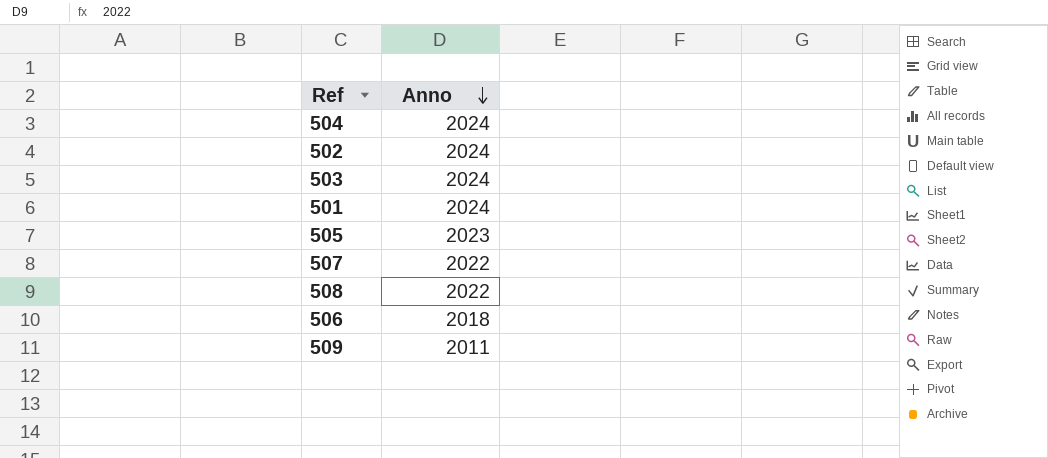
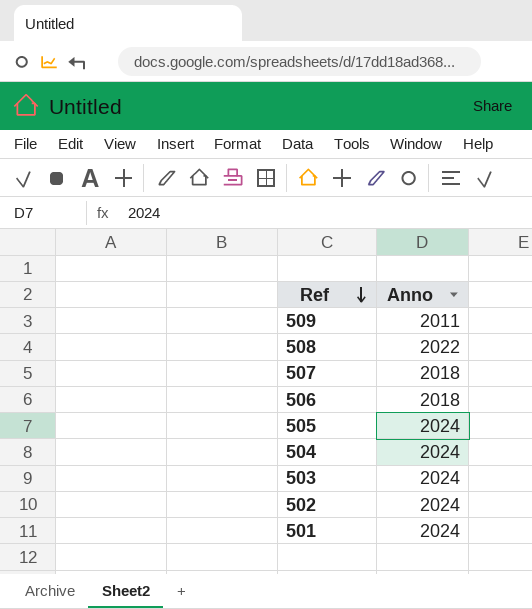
row order: Anno descending -> Ref descending
507 | Anno: 2022 -> 2018
505 | Anno: 2023 -> 2024

